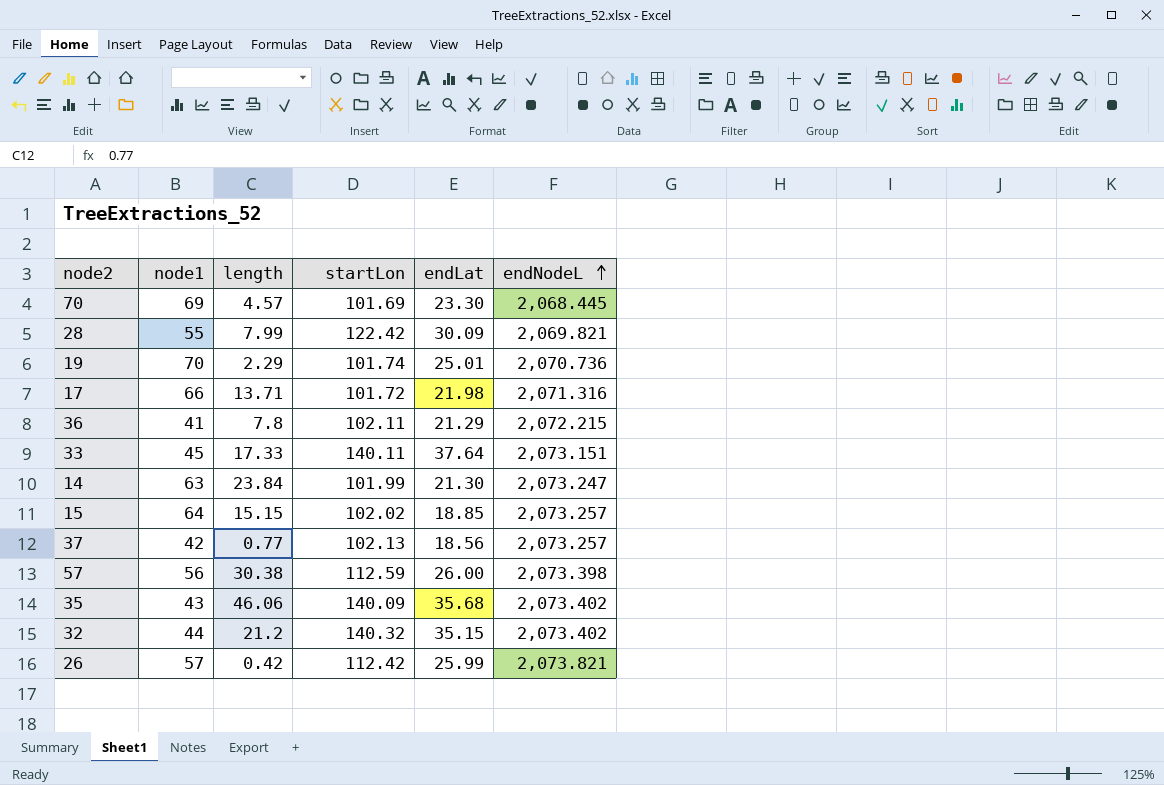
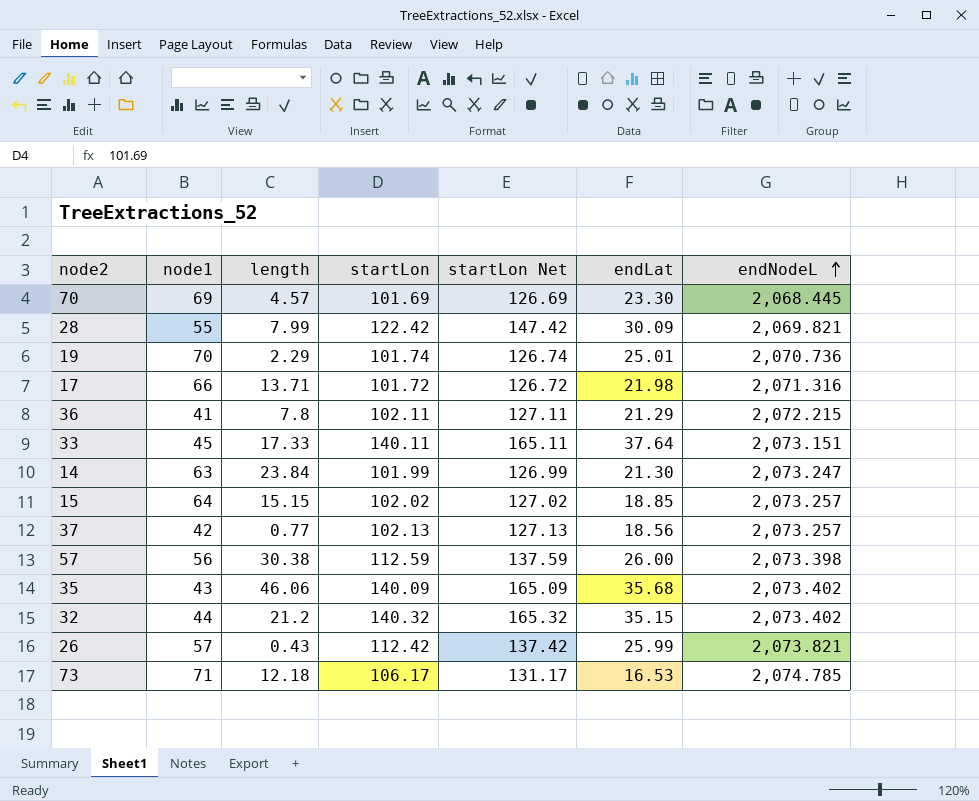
column startLon Net | formula: none -> [startLon] + 25
26 | length: 0.42 -> 0.43
row 73: none -> 71 | 12.18 | 106.17 | 131.17 | 16.53 | 2,074.785

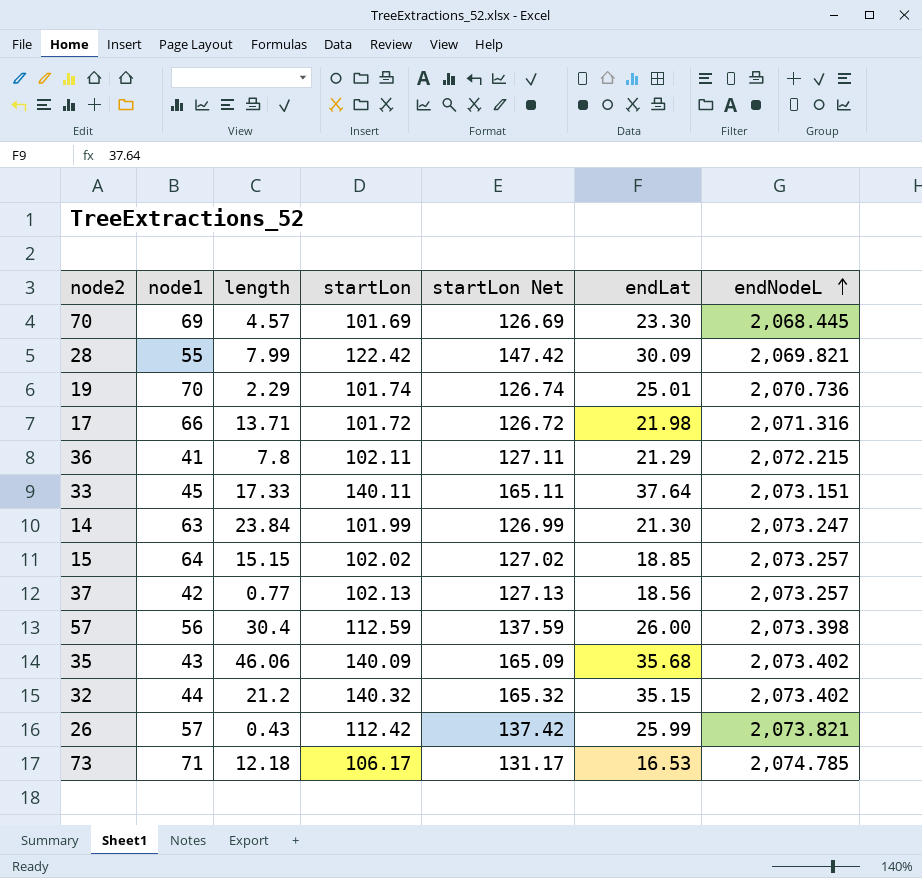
57 | length: 30.38 -> 30.4

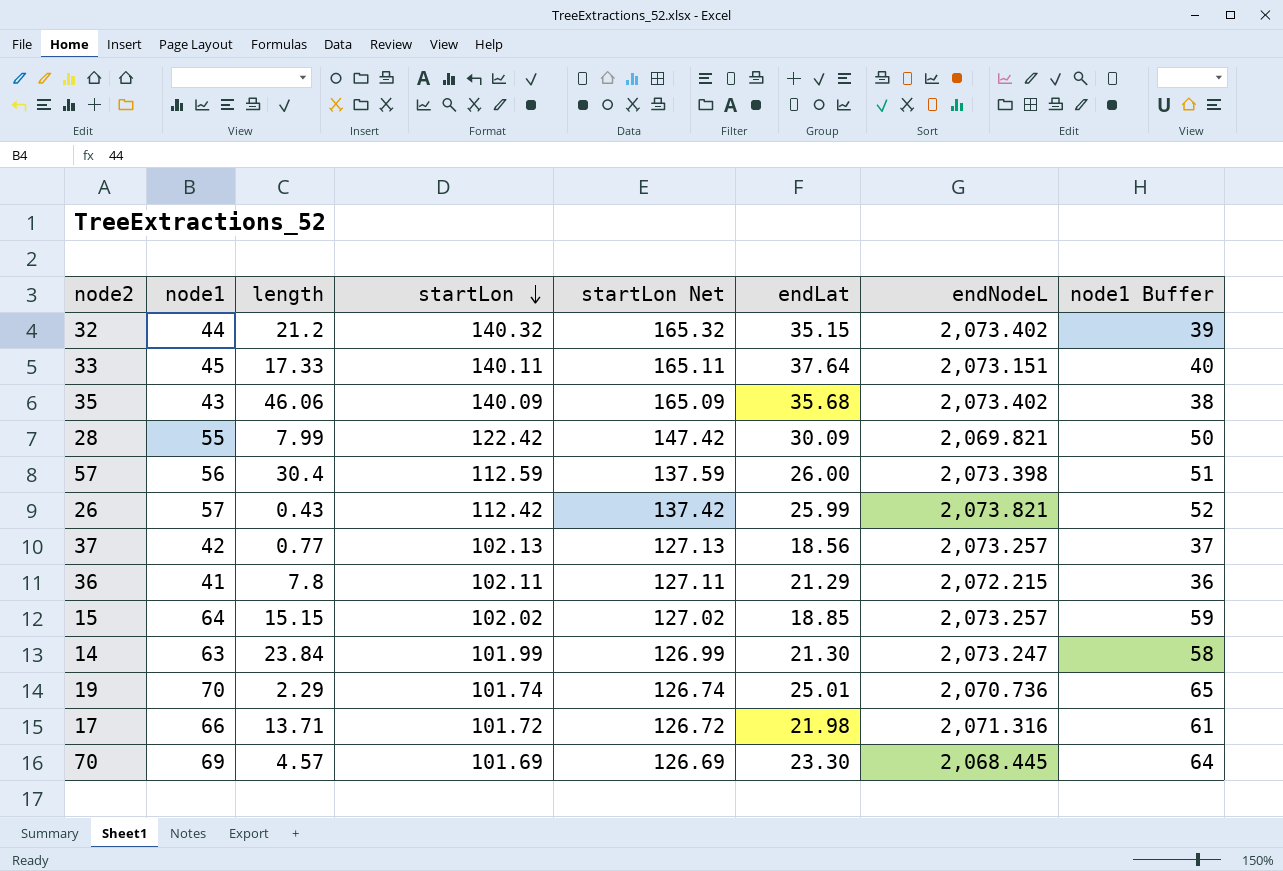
row order: endNodeL ascending -> startLon descending
column node1 Buffer | formula: none -> [node1] - 5
row 73: 71 | 12.18 | 106.17 | 131.17 | 16.53 | 2,074.785 -> none

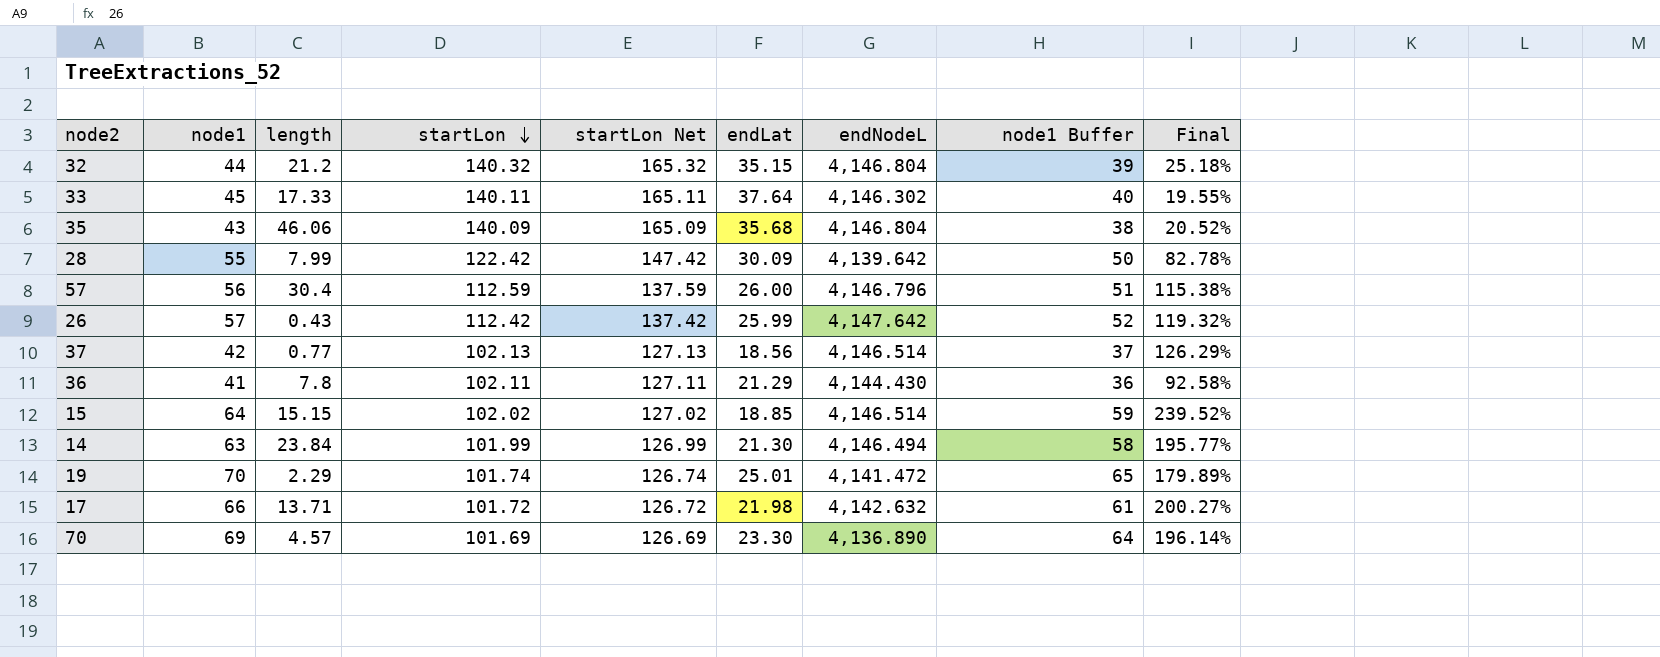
column Final | formula: none -> ([node1] - [endLat]) / [endLat]
32 | endNodeL: 2,073.402 -> 4,146.804
33 | endNodeL: 2,073.151 -> 4,146.302
35 | endNodeL: 2,073.402 -> 4,146.804
28 | endNodeL: 2,069.821 -> 4,139.642
57 | endNodeL: 2,073.398 -> 4,146.796
26 | endNodeL: 2,073.821 -> 4,147.642
37 | endNodeL: 2,073.257 -> 4,146.514
36 | endNodeL: 2,072.215 -> 4,144.430
15 | endNodeL: 2,073.257 -> 4,146.514
14 | endNodeL: 2,073.247 -> 4,146.494
19 | endNodeL: 2,070.736 -> 4,141.472
17 | endNodeL: 2,071.316 -> 4,142.632
70 | endNodeL: 2,068.445 -> 4,136.890

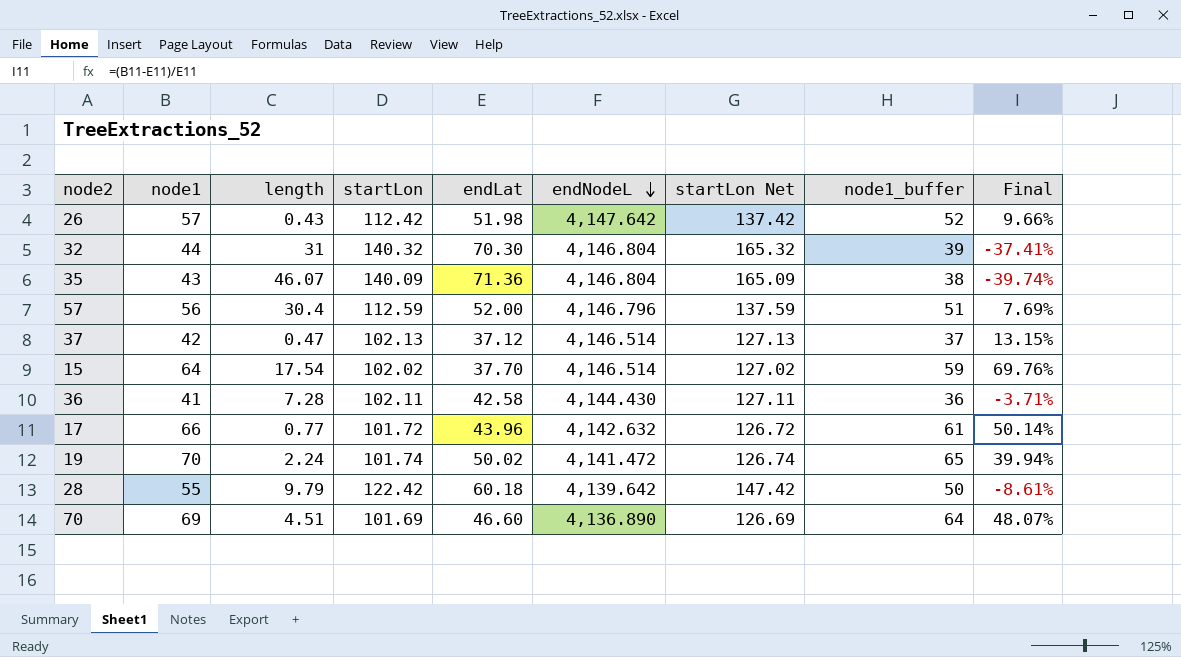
row order: startLon descending -> endNodeL descending
column startLon Net | position: 5 -> 7
column name: node1 Buffer -> node1_buffer
row 33: 45 | 17.33 | 140.11 | 165.11 | 37.64 | 4,146.302 | 40 | 19.55% -> none
row 14: 63 | 23.84 | 101.99 | 126.99 | 21.30 | 4,146.494 | 58 | 195.77% -> none
26 | endLat: 25.99 -> 51.98
26 | Final: 119.32% -> 9.66%
32 | length: 21.2 -> 31
32 | endLat: 35.15 -> 70.30
32 | Final: 25.18% -> -37.41%
35 | length: 46.06 -> 46.07
35 | endLat: 35.68 -> 71.36
35 | Final: 20.52% -> -39.74%
57 | endLat: 26.00 -> 52.00
57 | Final: 115.38% -> 7.69%
37 | length: 0.77 -> 0.47
37 | endLat: 18.56 -> 37.12
37 | Final: 126.29% -> 13.15%
15 | length: 15.15 -> 17.54
15 | endLat: 18.85 -> 37.70
15 | Final: 239.52% -> 69.76%
36 | length: 7.8 -> 7.28
36 | endLat: 21.29 -> 42.58
36 | Final: 92.58% -> -3.71%
17 | length: 13.71 -> 0.77
17 | endLat: 21.98 -> 43.96
17 | Final: 200.27% -> 50.14%
19 | length: 2.29 -> 2.24
19 | endLat: 25.01 -> 50.02
19 | Final: 179.89% -> 39.94%
28 | length: 7.99 -> 9.79
28 | endLat: 30.09 -> 60.18
28 | Final: 82.78% -> -8.61%
70 | length: 4.57 -> 4.51
70 | endLat: 23.30 -> 46.60
70 | Final: 196.14% -> 48.07%

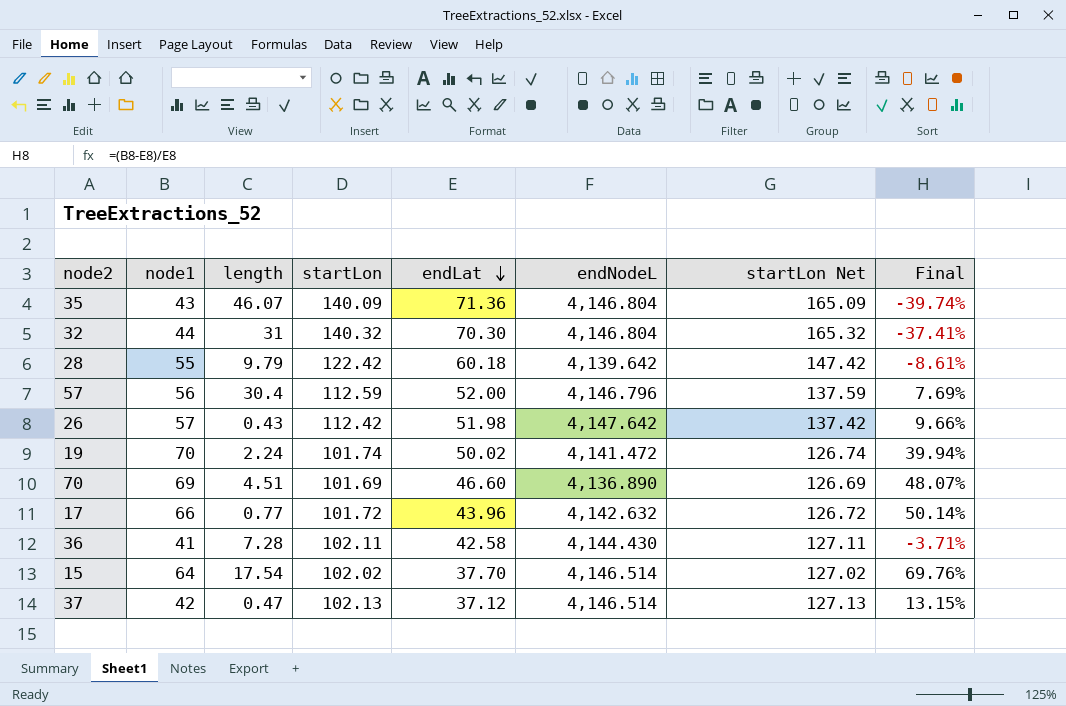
row order: endNodeL descending -> endLat descending
column node1_buffer | formula: [node1] - 5 -> none

